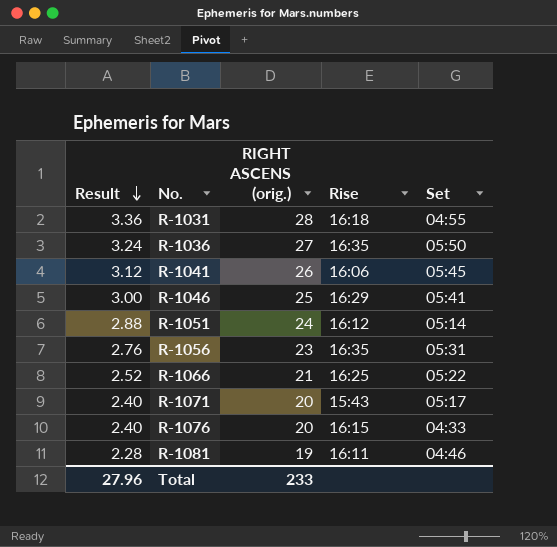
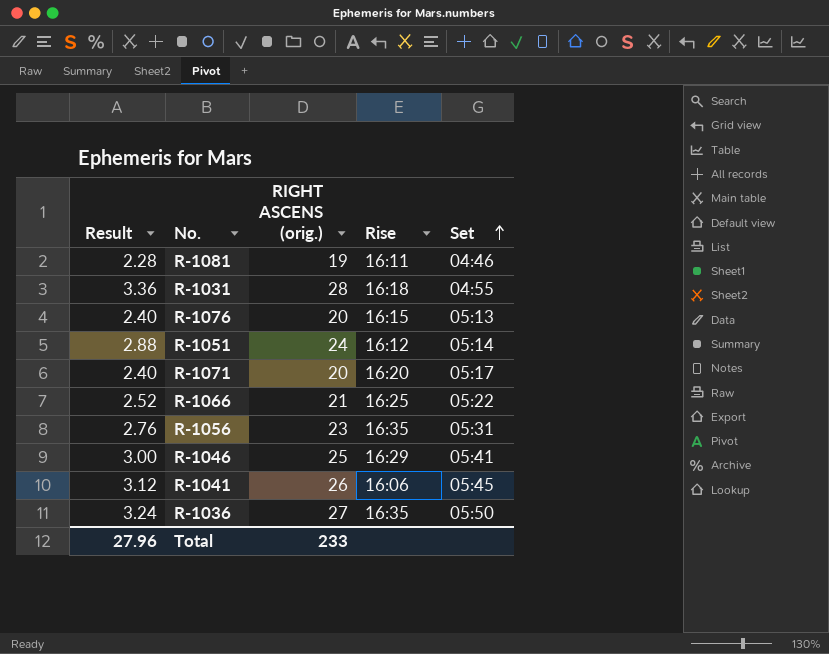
row order: Result descending -> Set ascending
R-1076 | Set: 04:33 -> 05:13
R-1071 | Rise: 15:43 -> 16:20

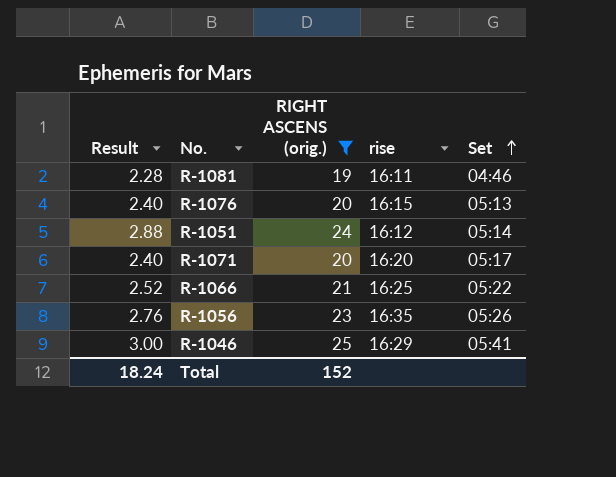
filter: none -> RIGHT ASCENS (orig.) <= 25
column name: Rise -> rise
R-1056 | Set: 05:31 -> 05:26
Total | Result: 27.96 -> 18.24
Total | RIGHT ASCENS (orig.): 233 -> 152

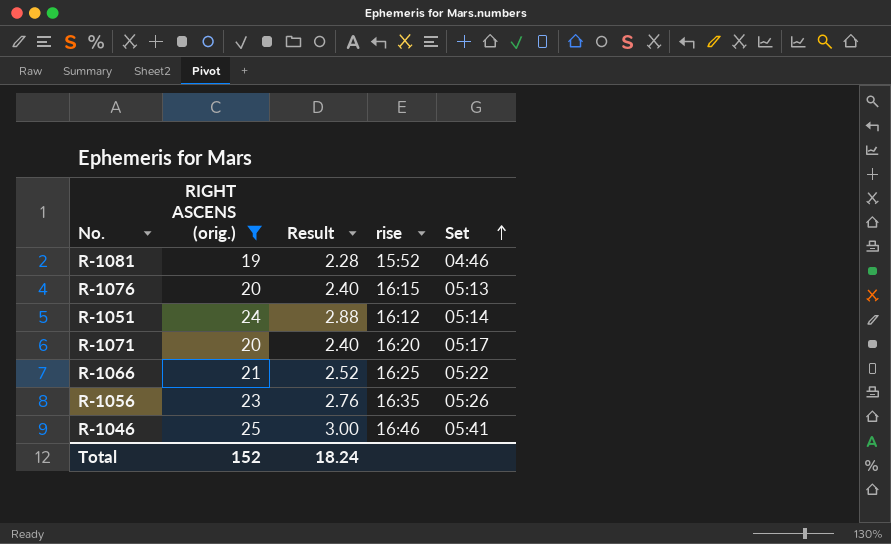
column Result | position: 1 -> 3
R-1081 | rise: 16:11 -> 15:52
R-1046 | rise: 16:29 -> 16:46

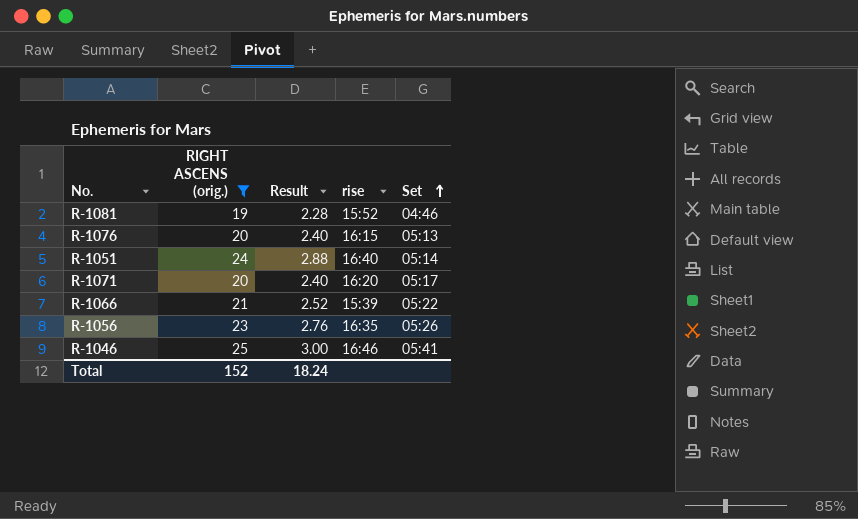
R-1051 | rise: 16:12 -> 16:40
R-1066 | rise: 16:25 -> 15:39

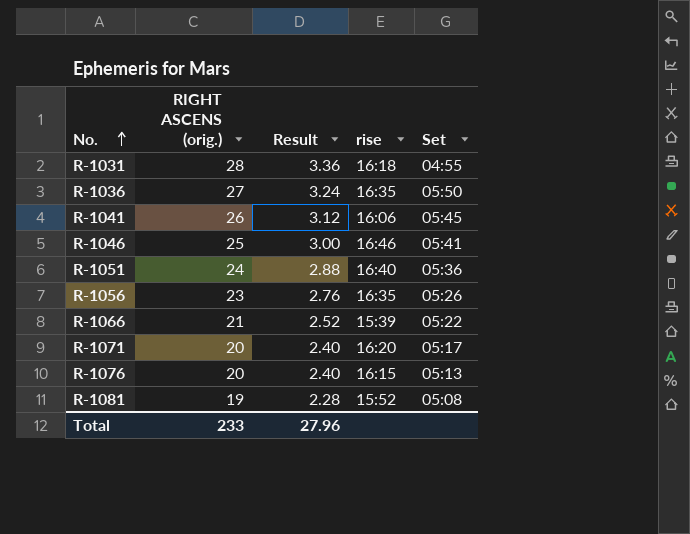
filter: RIGHT ASCENS (orig.) <= 25 -> none
row order: Set ascending -> No. ascending
R-1051 | Set: 05:14 -> 05:36
R-1081 | Set: 04:46 -> 05:08
Total | RIGHT ASCENS (orig.): 152 -> 233
Total | Result: 18.24 -> 27.96

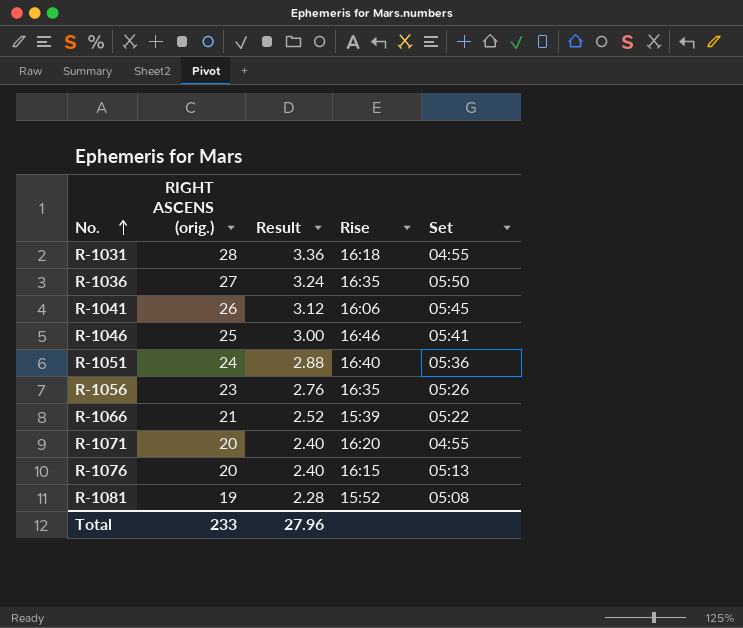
column name: rise -> Rise
R-1071 | Set: 05:17 -> 04:55

